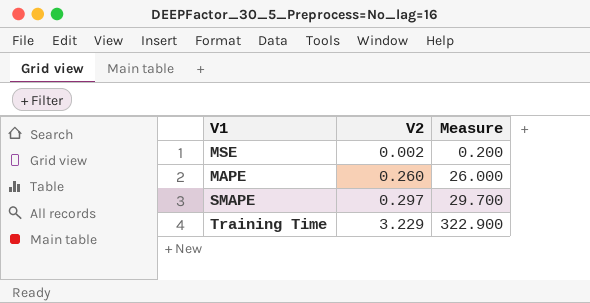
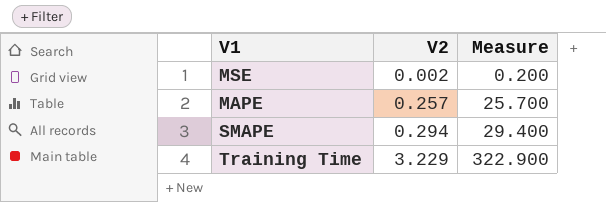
MAPE | V2: 0.260 -> 0.257
MAPE | Measure: 26.000 -> 25.700
SMAPE | V2: 0.297 -> 0.294
SMAPE | Measure: 29.700 -> 29.400

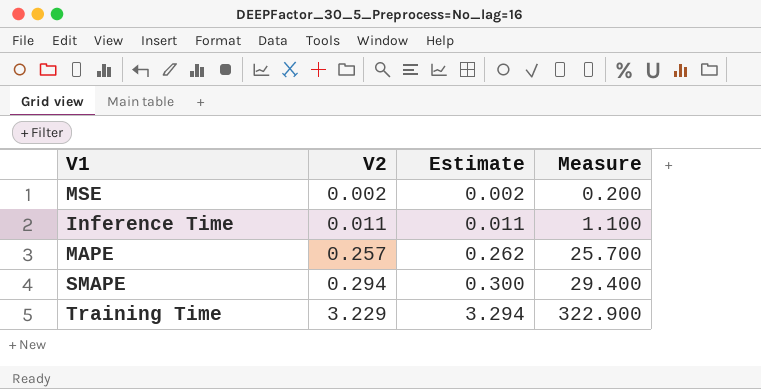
column Estimate | formula: none -> [V2] * 1.02
row Inference Time: none -> 0.011 | 0.011 | 1.100

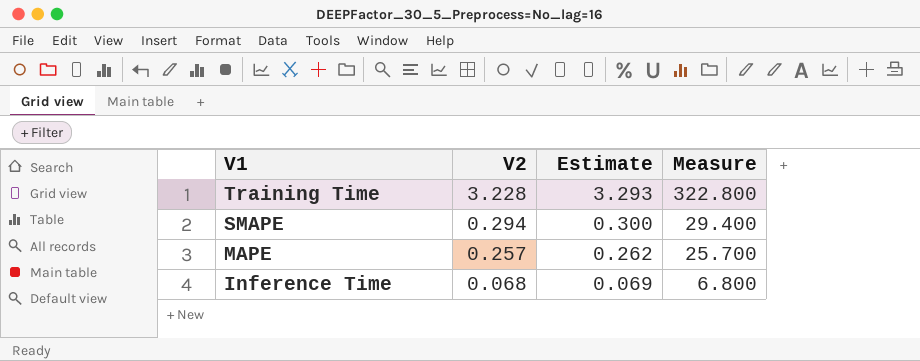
row order: V2 ascending -> V1 descending
row MSE: 0.002 | 0.002 | 0.200 -> none
Training Time | V2: 3.229 -> 3.228
Training Time | Estimate: 3.294 -> 3.293
Training Time | Measure: 322.900 -> 322.800
Inference Time | V2: 0.011 -> 0.068
Inference Time | Estimate: 0.011 -> 0.069
Inference Time | Measure: 1.100 -> 6.800

